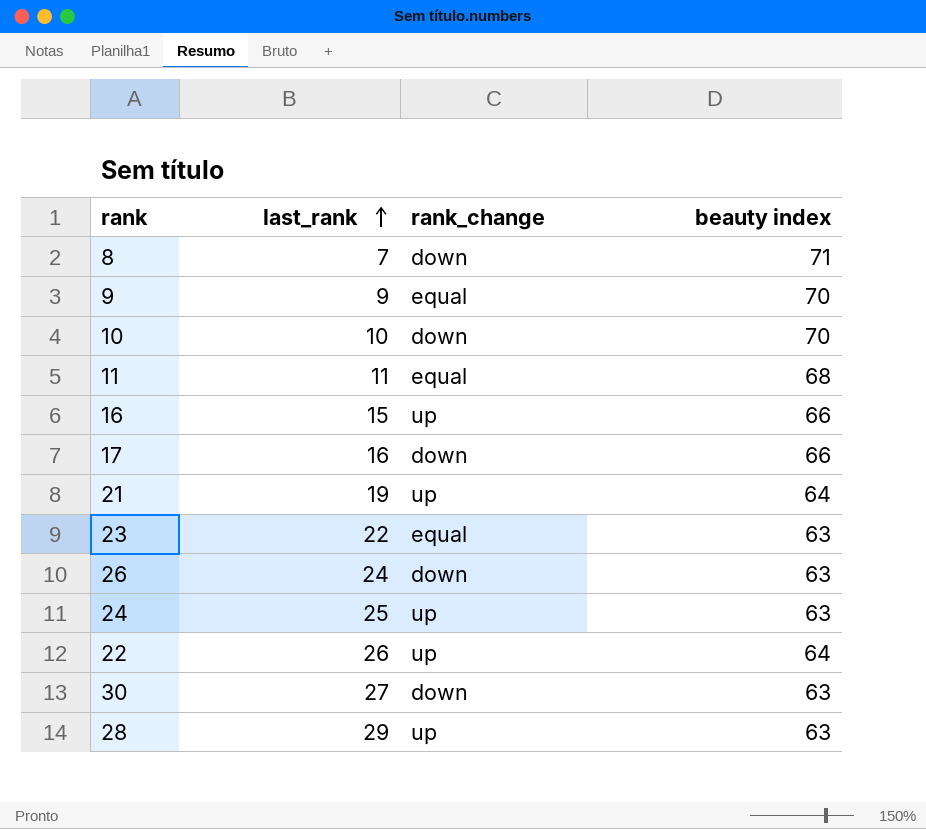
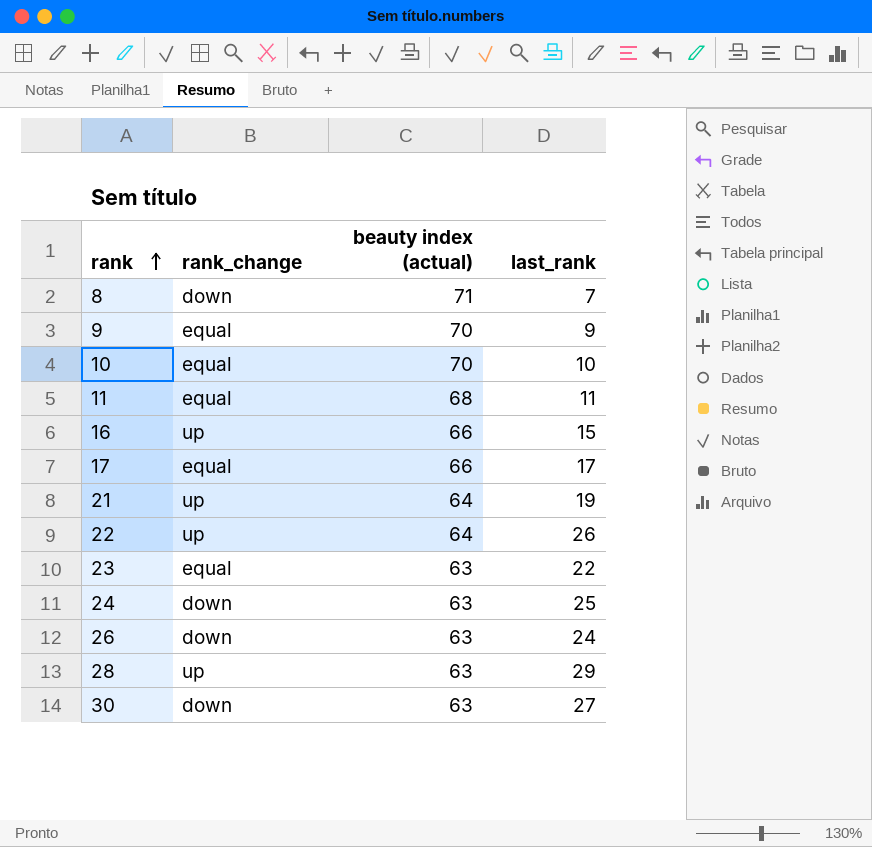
row order: last_rank ascending -> rank ascending
column name: beauty index -> beauty index (actual)
column last_rank | position: 2 -> 4
10 | rank_change: down -> equal
17 | rank_change: down -> equal
17 | last_rank: 16 -> 17
24 | rank_change: up -> down

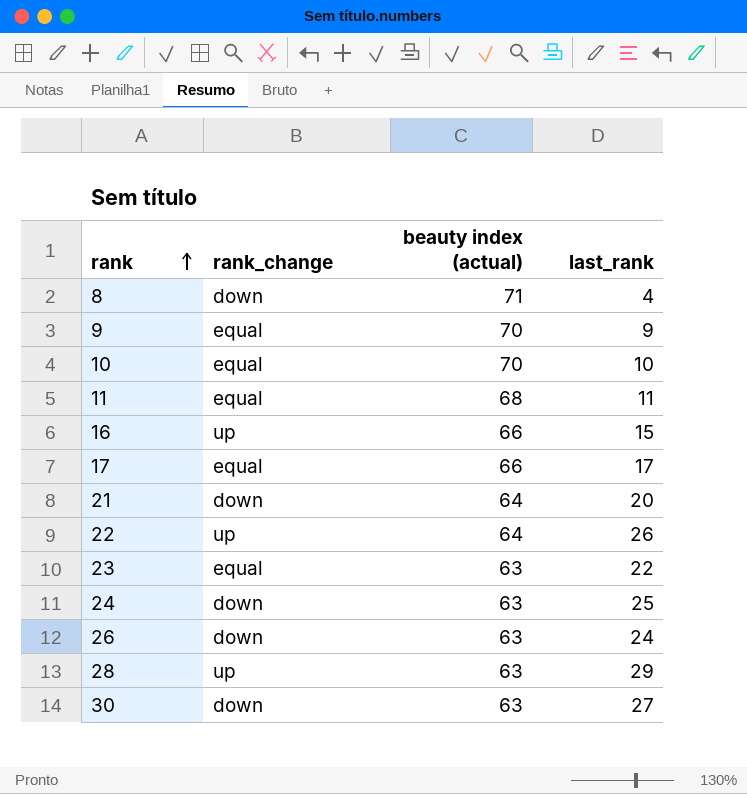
8 | last_rank: 7 -> 4
21 | rank_change: up -> down
21 | last_rank: 19 -> 20

